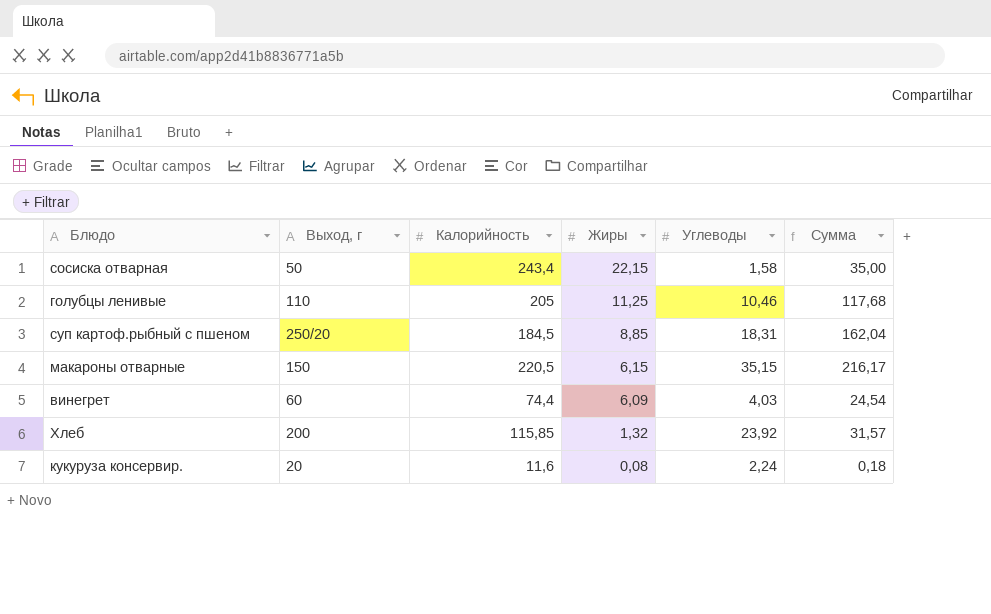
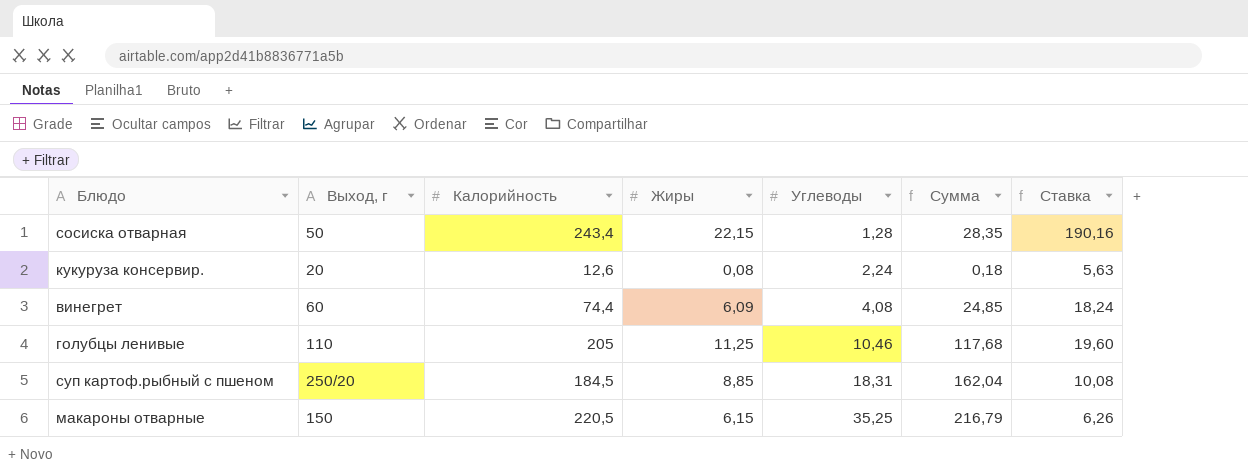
row order: Жиры descending -> Углеводы ascending
column Ставка | formula: none -> [Калорийность] / [Углеводы]
row Хлеб: 200 | 115,85 | 1,32 | 23,92 | 31,57 -> none
сосиска отварная | Углеводы: 1,58 -> 1,28
сосиска отварная | Сумма: 35,00 -> 28,35
кукуруза консервир. | Калорийность: 11,6 -> 12,6
винегрет | Углеводы: 4,03 -> 4,08
винегрет | Сумма: 24,54 -> 24,85
макароны отварные | Углеводы: 35,15 -> 35,25
макароны отварные | Сумма: 216,17 -> 216,79

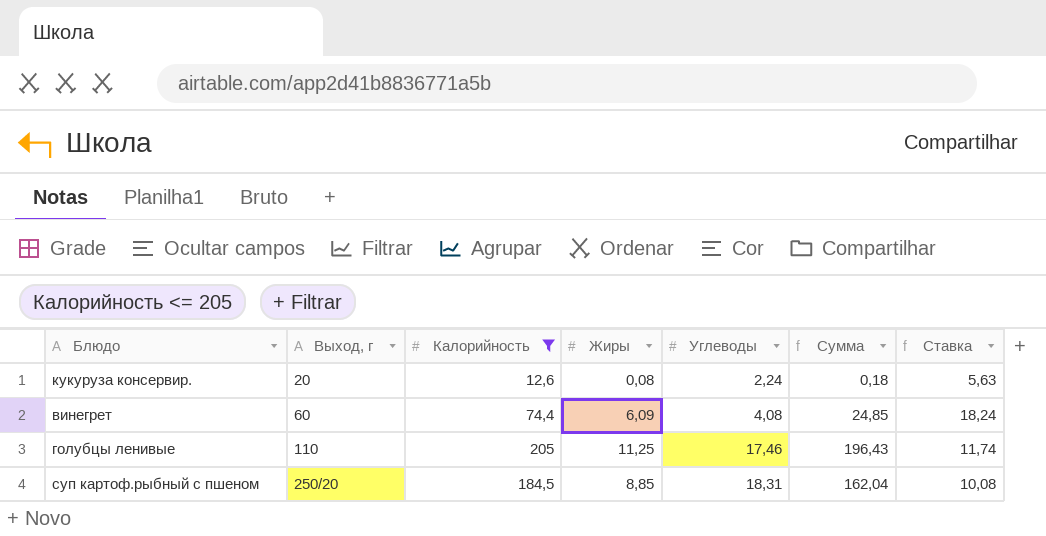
filter: none -> Калорийность <= 205
голубцы ленивые | Углеводы: 10,46 -> 17,46
голубцы ленивые | Сумма: 117,68 -> 196,43
голубцы ленивые | Ставка: 19,60 -> 11,74

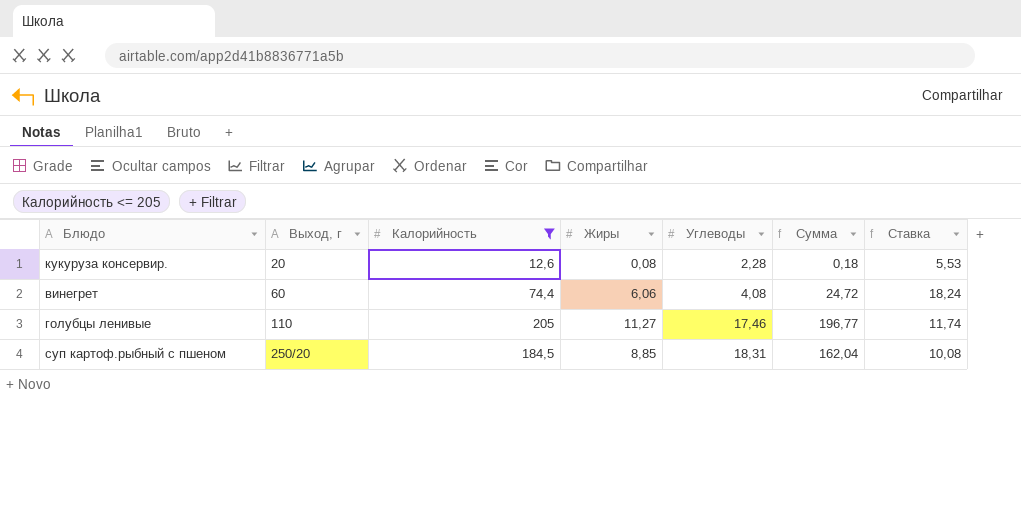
кукуруза консервир. | Углеводы: 2,24 -> 2,28
кукуруза консервир. | Ставка: 5,63 -> 5,53
винегрет | Жиры: 6,09 -> 6,06
винегрет | Сумма: 24,85 -> 24,72
голубцы ленивые | Жиры: 11,25 -> 11,27
голубцы ленивые | Сумма: 196,43 -> 196,77

